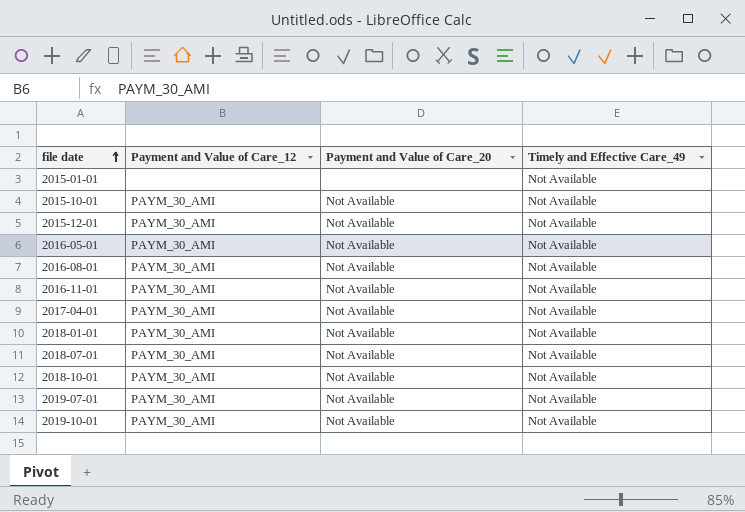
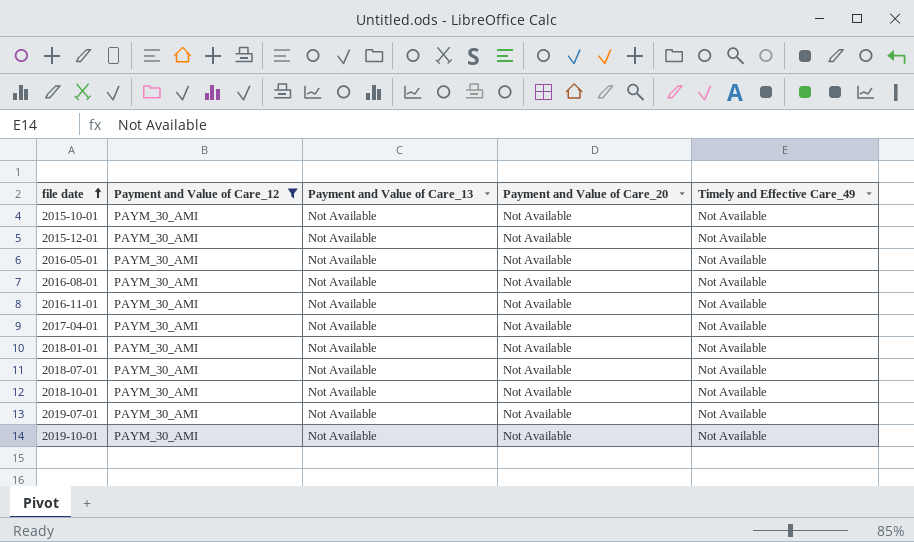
filter: none -> Payment and Value of Care_12 = PAYM_30_AMI
column Payment and Value of Care_13 | position: none -> 3

